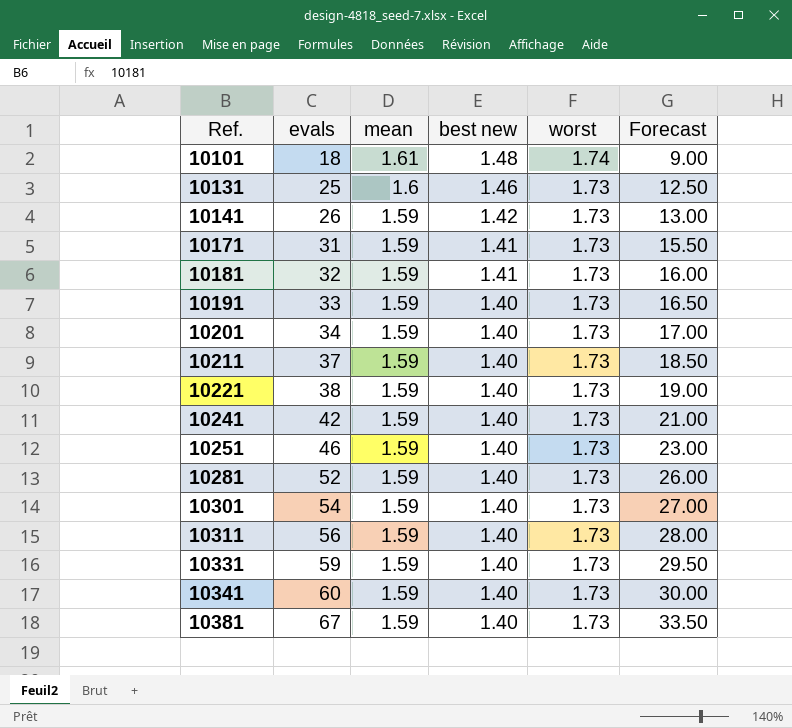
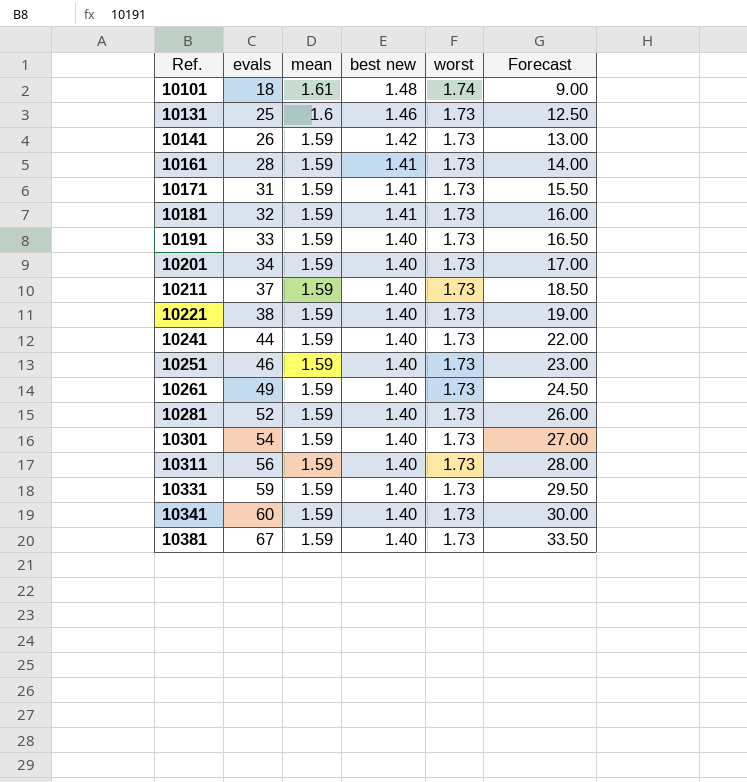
row 10161: none -> 28 | 1.59 | 1.41 | 1.73 | 14.00
10241 | evals: 42 -> 44
10241 | Forecast: 21.00 -> 22.00
row 10261: none -> 49 | 1.59 | 1.40 | 1.73 | 24.50

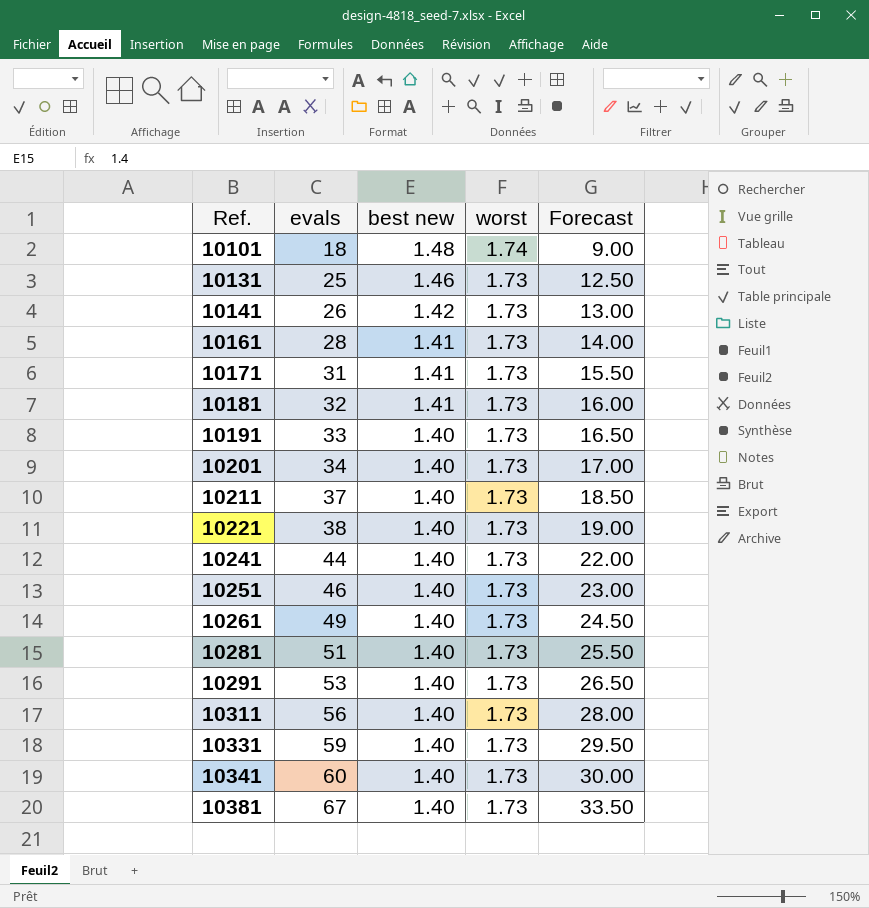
column mean | position: 3 -> none
row 10301: 54 | 1.59 | 1.40 | 1.73 | 27.00 -> none
10281 | evals: 52 -> 51
10281 | Forecast: 26.00 -> 25.50
row 10291: none -> 53 | 1.40 | 1.73 | 26.50

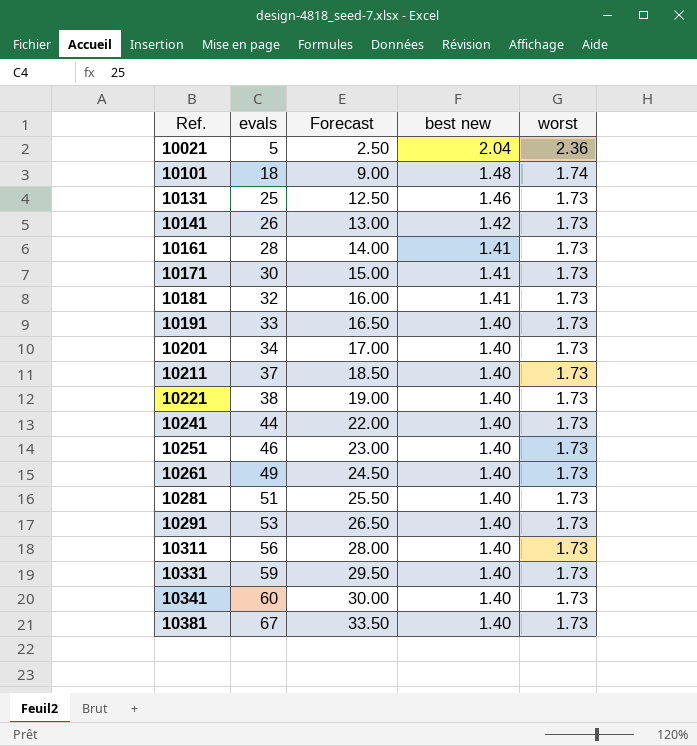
column Forecast | position: 5 -> 3
row 10021: none -> 5 | 2.50 | 2.04 | 2.36
10171 | evals: 31 -> 30
10171 | Forecast: 15.50 -> 15.00

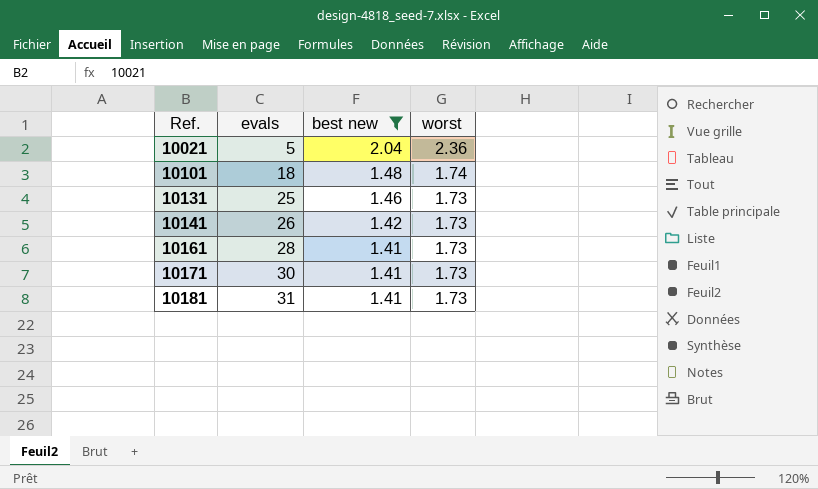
filter: none -> best new != 1.40
column Forecast | formula: [evals] * 0.5 -> none
10181 | evals: 32 -> 31

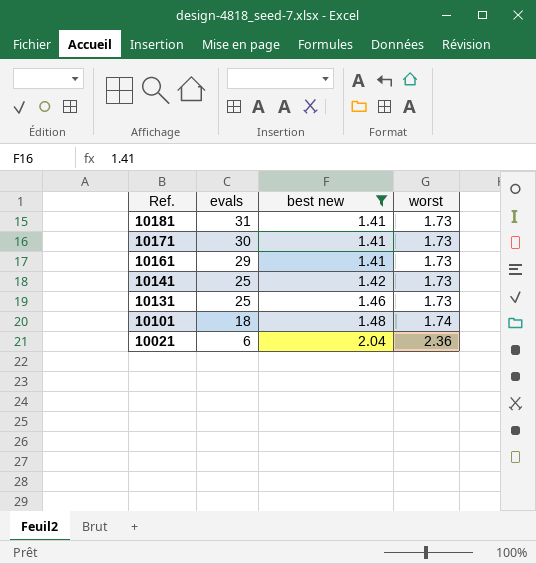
row order: Ref. ascending -> Ref. descending
10161 | evals: 28 -> 29
10141 | evals: 26 -> 25
10021 | evals: 5 -> 6

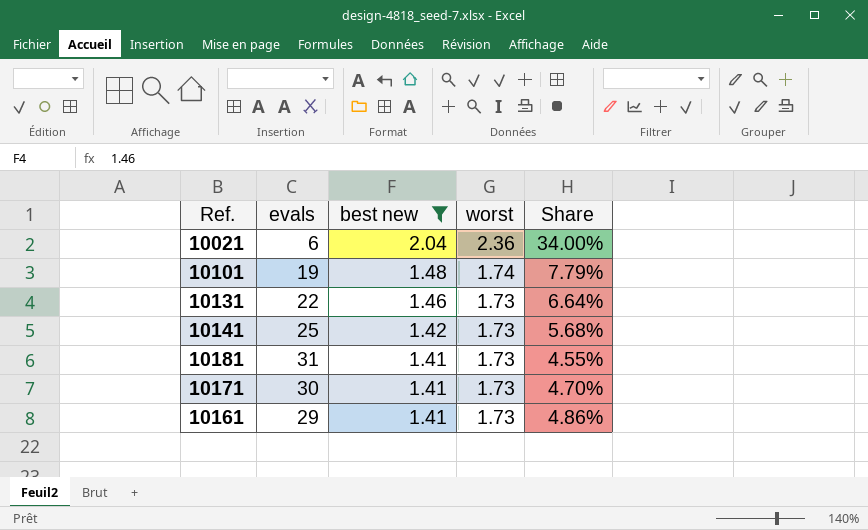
row order: Ref. descending -> best new descending
column Share | formula: none -> [best new] / [evals]
10101 | evals: 18 -> 19
10131 | evals: 25 -> 22

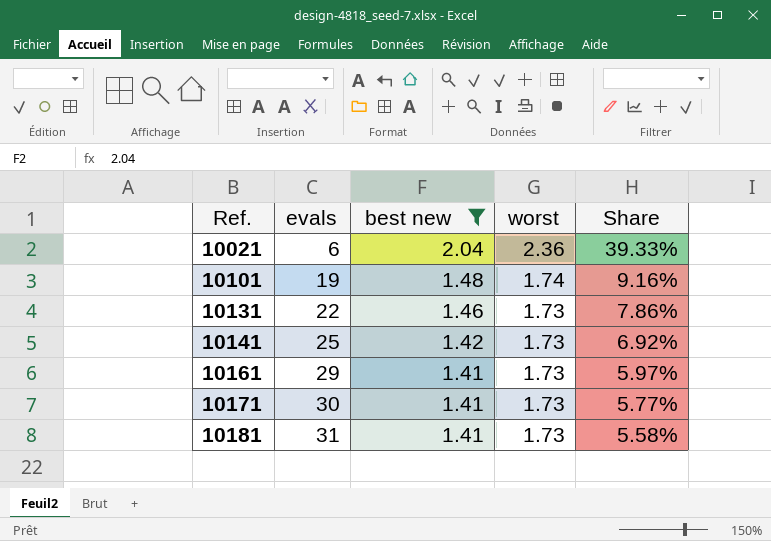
row order: best new descending -> Ref. ascending
column Share | formula: [best new] / [evals] -> [worst] / [evals]

